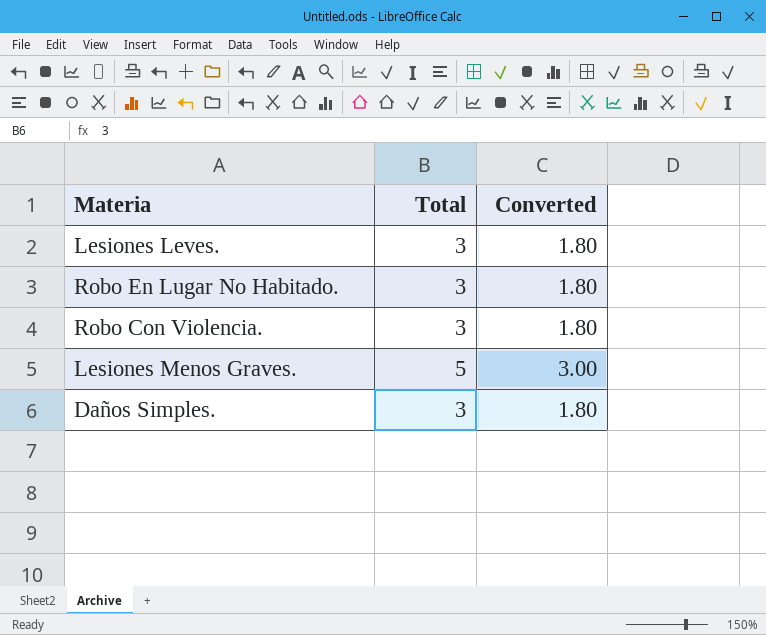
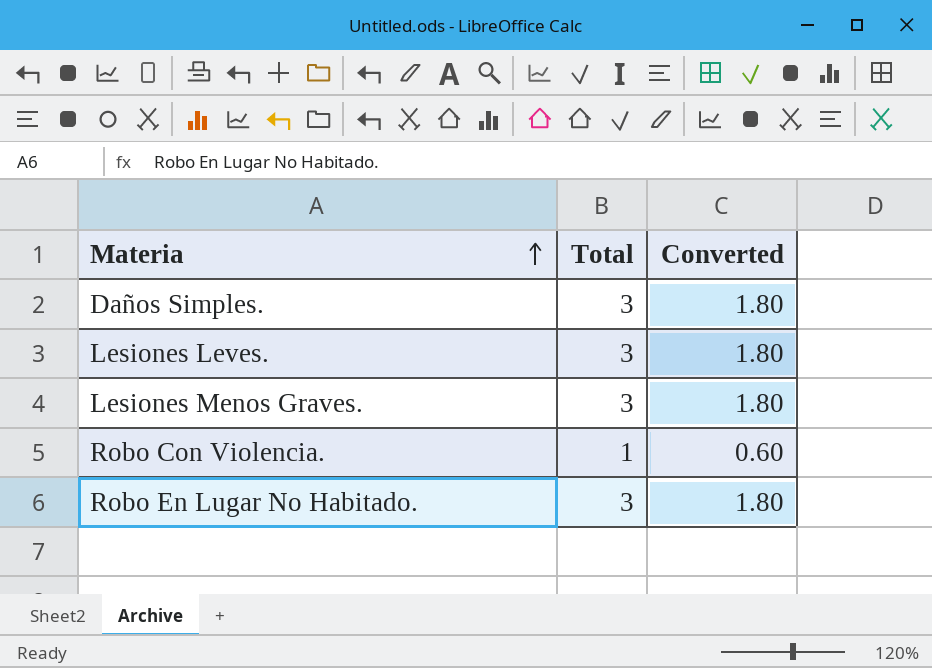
row order: none -> Materia ascending
Lesiones Menos Graves. | Total: 5 -> 3
Lesiones Menos Graves. | Converted: 3.00 -> 1.80
Robo Con Violencia. | Total: 3 -> 1
Robo Con Violencia. | Converted: 1.80 -> 0.60

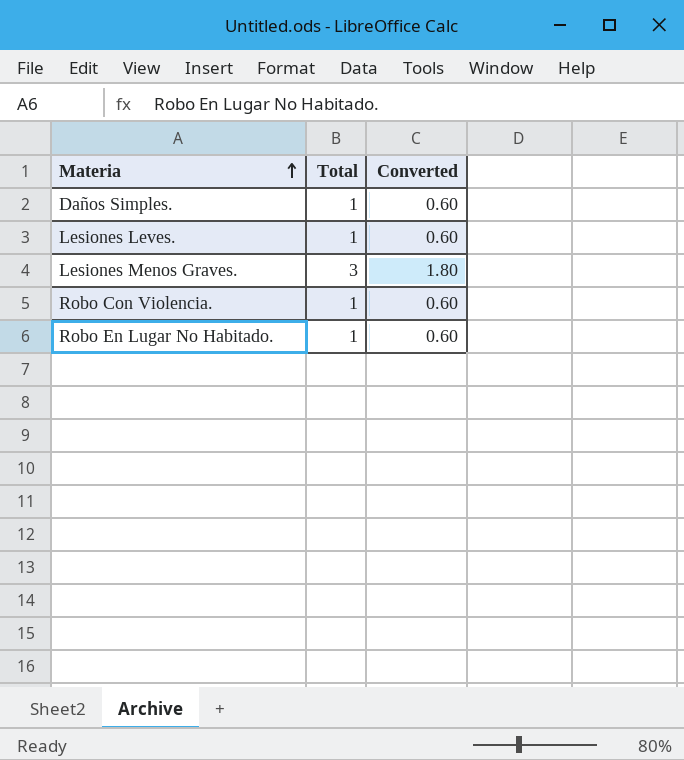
Daños Simples. | Total: 3 -> 1
Daños Simples. | Converted: 1.80 -> 0.60
Lesiones Leves. | Total: 3 -> 1
Lesiones Leves. | Converted: 1.80 -> 0.60
Robo En Lugar No Habitado. | Total: 3 -> 1
Robo En Lugar No Habitado. | Converted: 1.80 -> 0.60

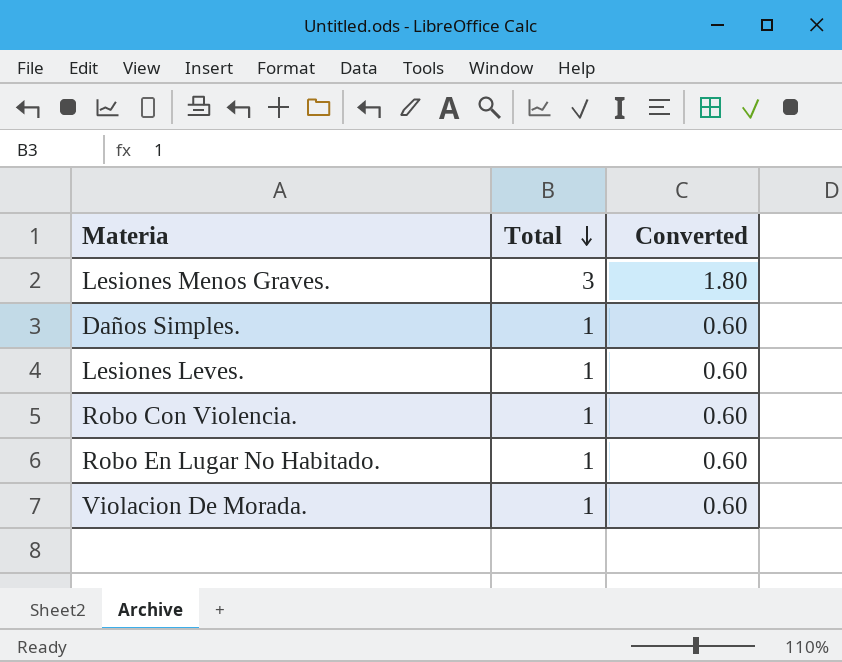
row order: Materia ascending -> Total descending
row Violacion De Morada.: none -> 1 | 0.60

